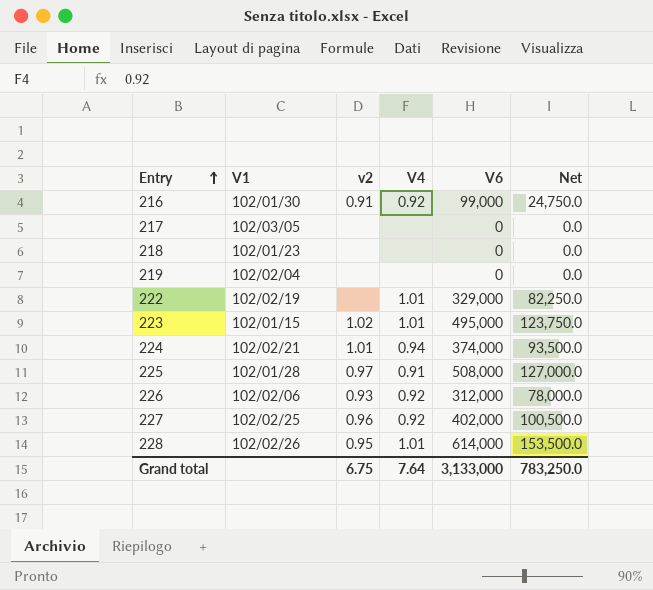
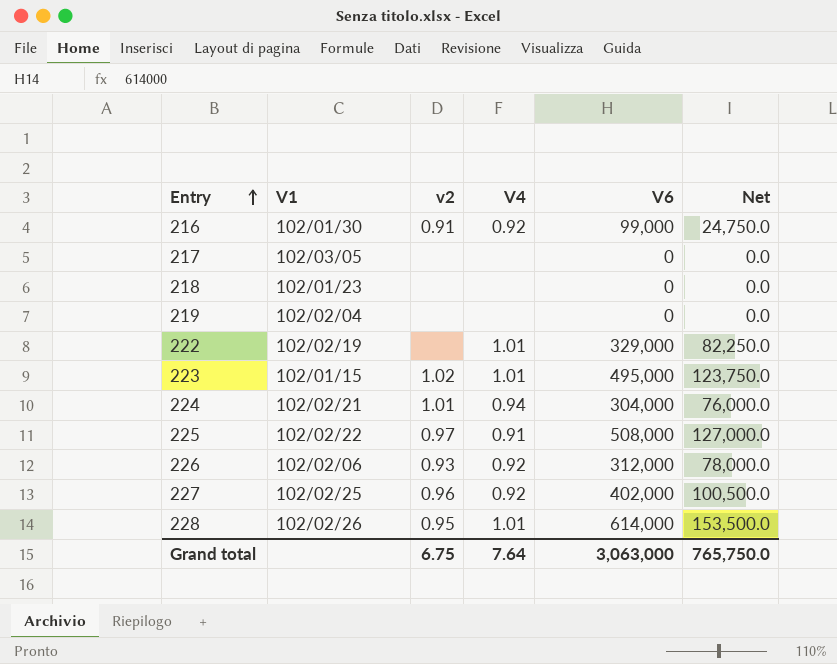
224 | V6: 374,000 -> 304,000
224 | Net: 93,500.0 -> 76,000.0
225 | V1: 102/01/28 -> 102/02/22
Grand total | V6: 3,133,000 -> 3,063,000
Grand total | Net: 783,250.0 -> 765,750.0

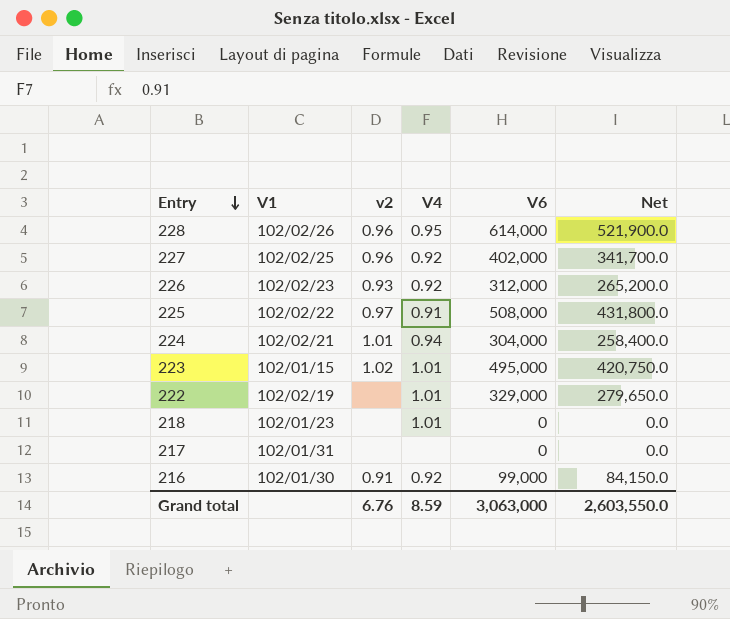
row order: Entry ascending -> Entry descending
column Net | formula: [V6] * 0.25 -> [V6] * 0.85
row 219: 102/02/04 | none | none | 0 | 0.0 -> none
228 | v2: 0.95 -> 0.96
228 | V4: 1.01 -> 0.95
226 | V1: 102/02/06 -> 102/02/23
218 | V4: none -> 1.01
217 | V1: 102/03/05 -> 102/01/31
Grand total | v2: 6.75 -> 6.76
Grand total | V4: 7.64 -> 8.59
Grand total | Net: 765,750.0 -> 2,603,550.0

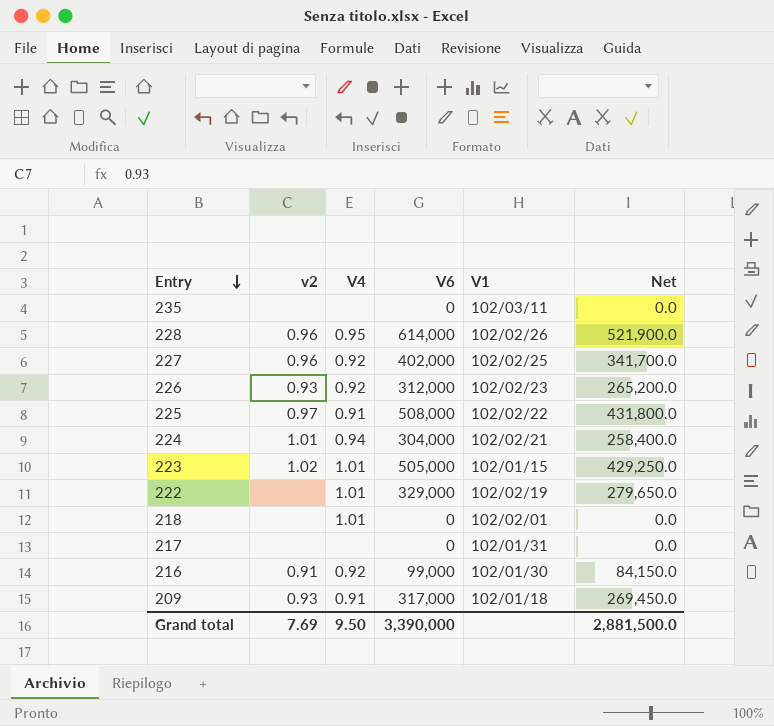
column V1 | position: 2 -> 5
row 235: none -> none | none | 0 | 102/03/11 | 0.0
223 | V6: 495,000 -> 505,000
223 | Net: 420,750.0 -> 429,250.0
218 | V1: 102/01/23 -> 102/02/01
row 209: none -> 0.93 | 0.91 | 317,000 | 102/01/18 | 269,450.0
Grand total | v2: 6.76 -> 7.69
Grand total | V4: 8.59 -> 9.50
Grand total | V6: 3,063,000 -> 3,390,000
Grand total | Net: 2,603,550.0 -> 2,881,500.0

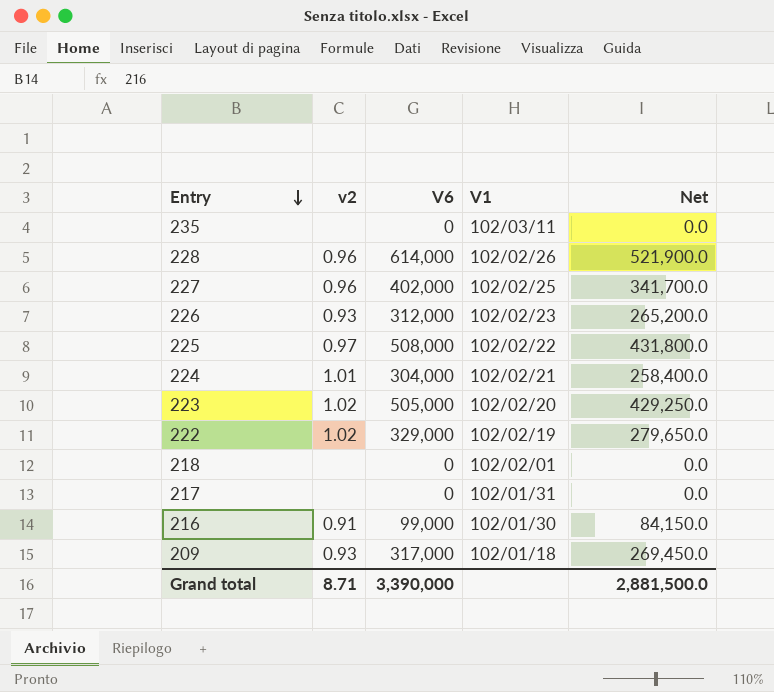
column V4 | position: 3 -> none
223 | V1: 102/01/15 -> 102/02/20
222 | v2: none -> 1.02
Grand total | v2: 7.69 -> 8.71

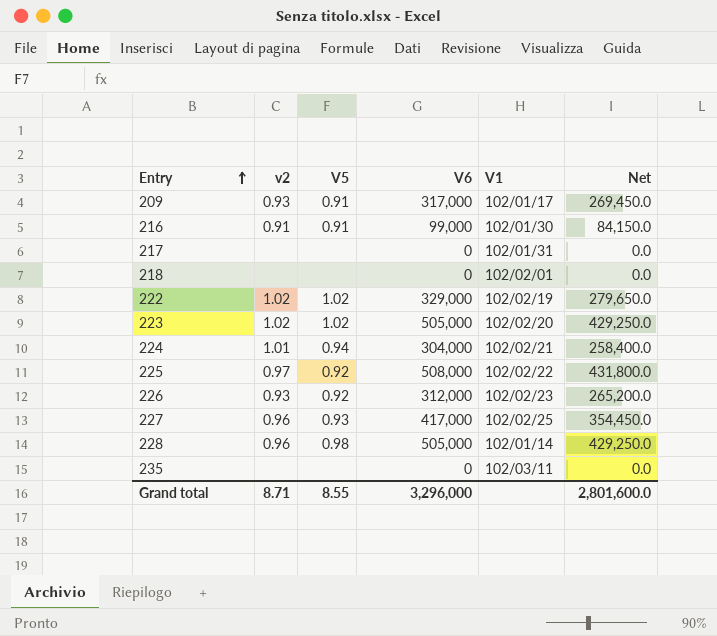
row order: Entry descending -> Entry ascending
column V5 | position: none -> 3
209 | V1: 102/01/18 -> 102/01/17
227 | V6: 402,000 -> 417,000
227 | Net: 341,700.0 -> 354,450.0
228 | V6: 614,000 -> 505,000
228 | V1: 102/02/26 -> 102/01/14
228 | Net: 521,900.0 -> 429,250.0
Grand total | V6: 3,390,000 -> 3,296,000
Grand total | Net: 2,881,500.0 -> 2,801,600.0

